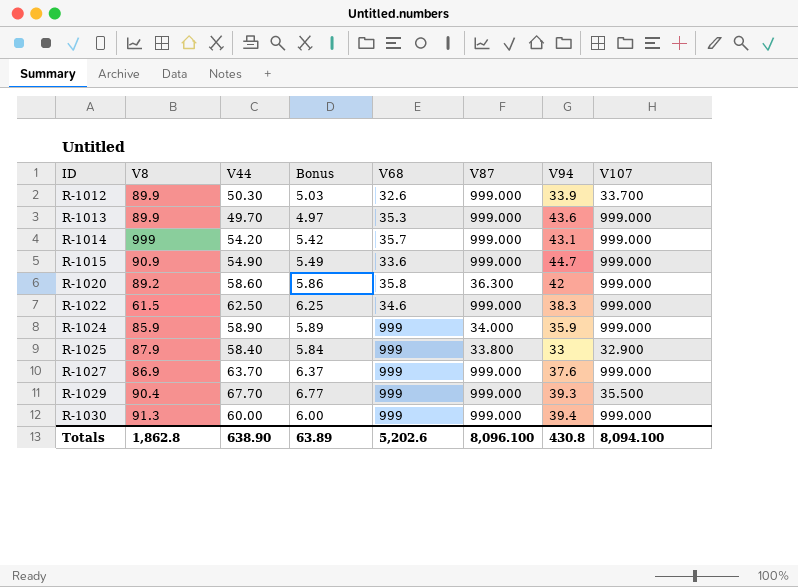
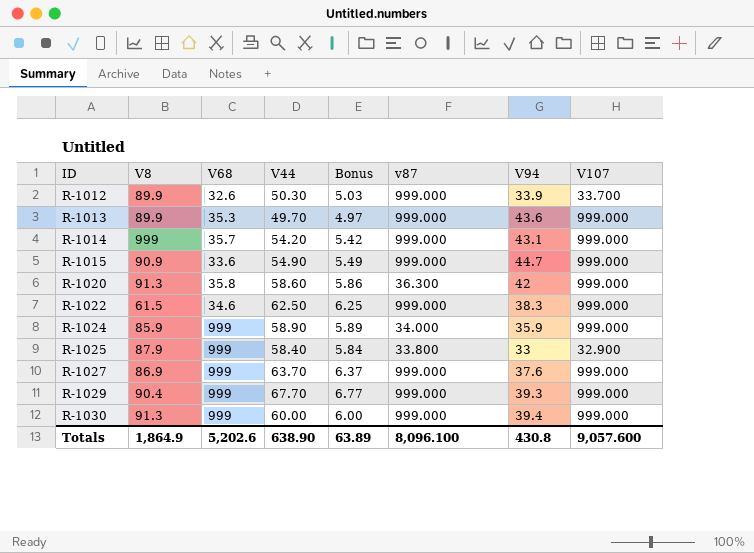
column V68 | position: 5 -> 3
column name: V87 -> v87
R-1020 | V8: 89.2 -> 91.3
R-1029 | V107: 35.500 -> 999.000
Totals | V8: 1,862.8 -> 1,864.9
Totals | V107: 8,094.100 -> 9,057.600

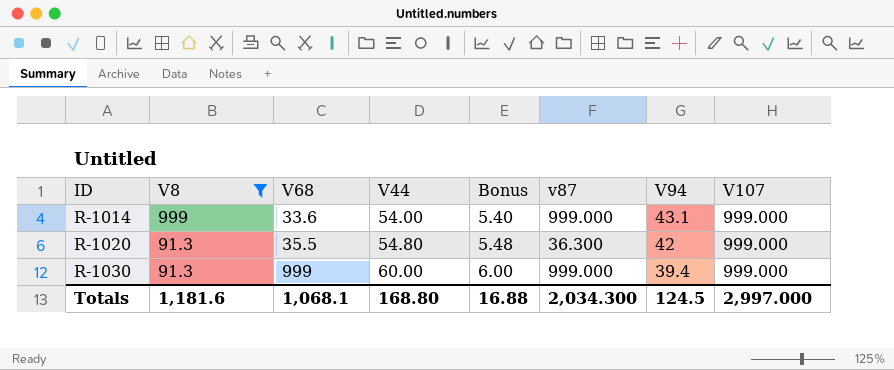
filter: none -> V8 >= 91.3
R-1014 | V68: 35.7 -> 33.6
R-1014 | V44: 54.20 -> 54.00
R-1014 | Bonus: 5.42 -> 5.40
R-1020 | V68: 35.8 -> 35.5
R-1020 | V44: 58.60 -> 54.80
R-1020 | Bonus: 5.86 -> 5.48
Totals | V8: 1,864.9 -> 1,181.6
Totals | V68: 5,202.6 -> 1,068.1
Totals | V44: 638.90 -> 168.80
Totals | Bonus: 63.89 -> 16.88
Totals | v87: 8,096.100 -> 2,034.300
Totals | V94: 430.8 -> 124.5
Totals | V107: 9,057.600 -> 2,997.000

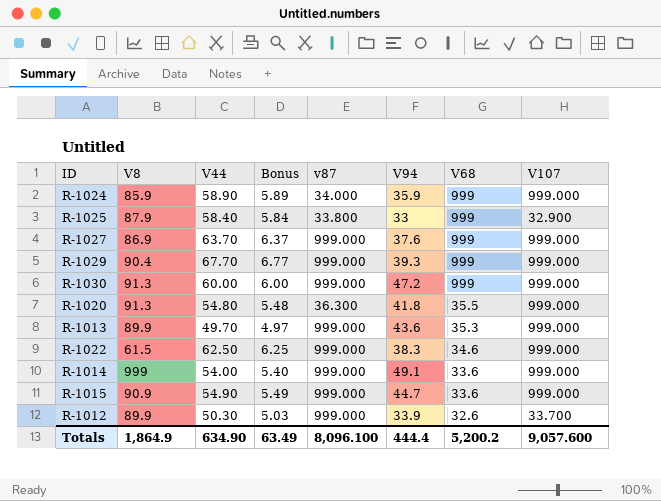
filter: V8 >= 91.3 -> none
row order: ID ascending -> V68 descending
column V68 | position: 3 -> 7
R-1030 | V94: 39.4 -> 47.2
R-1020 | V94: 42 -> 41.8
R-1014 | V94: 43.1 -> 49.1
Totals | V8: 1,181.6 -> 1,864.9
Totals | V44: 168.80 -> 634.90
Totals | Bonus: 16.88 -> 63.49
Totals | v87: 2,034.300 -> 8,096.100
Totals | V94: 124.5 -> 444.4
Totals | V68: 1,068.1 -> 5,200.2
Totals | V107: 2,997.000 -> 9,057.600

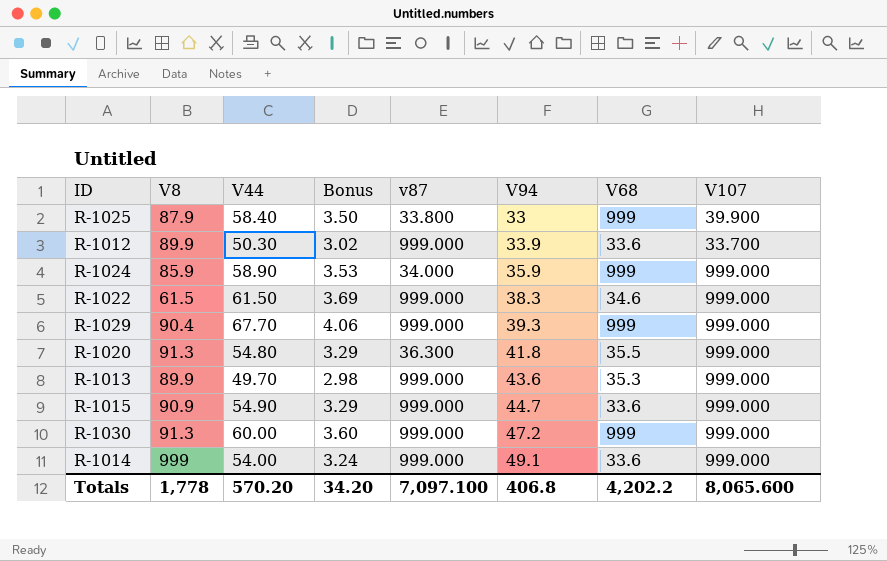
row order: V68 descending -> V94 ascending
column Bonus | formula: [V44] * 0.1 -> [V44] * 0.06
row R-1027: 86.9 | 63.70 | 6.37 | 999.000 | 37.6 | 999 | 999.000 -> none
R-1025 | V107: 32.900 -> 39.900
R-1012 | V68: 32.6 -> 33.6
R-1022 | V44: 62.50 -> 61.50
Totals | V8: 1,864.9 -> 1,778
Totals | V44: 634.90 -> 570.20
Totals | Bonus: 63.49 -> 34.20
Totals | v87: 8,096.100 -> 7,097.100
Totals | V94: 444.4 -> 406.8
Totals | V68: 5,200.2 -> 4,202.2
Totals | V107: 9,057.600 -> 8,065.600

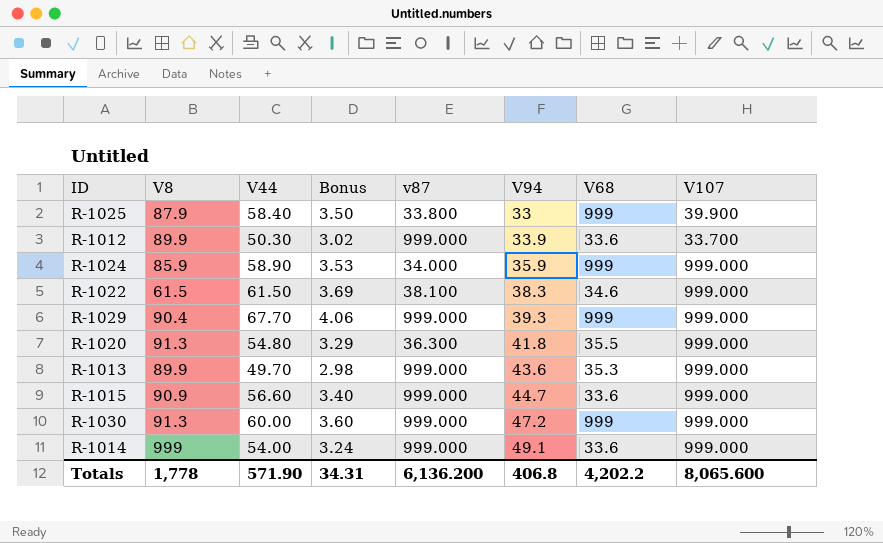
R-1022 | v87: 999.000 -> 38.100
R-1015 | V44: 54.90 -> 56.60
R-1015 | Bonus: 3.29 -> 3.40
Totals | V44: 570.20 -> 571.90
Totals | Bonus: 34.20 -> 34.31
Totals | v87: 7,097.100 -> 6,136.200

